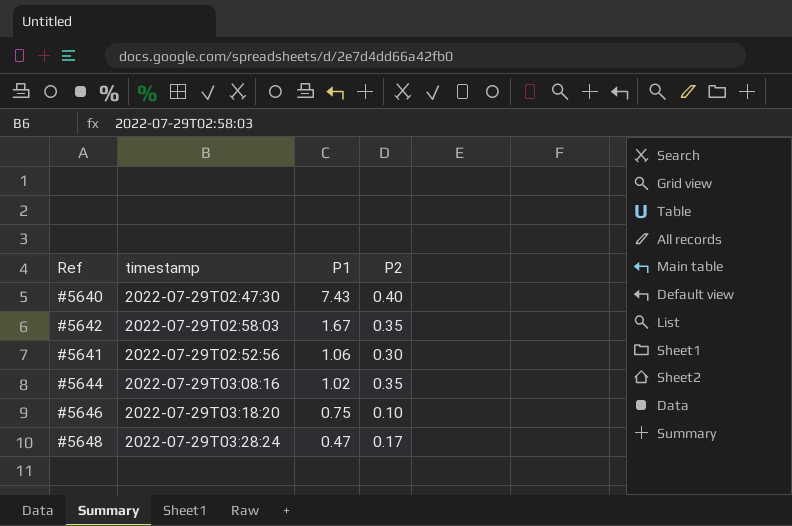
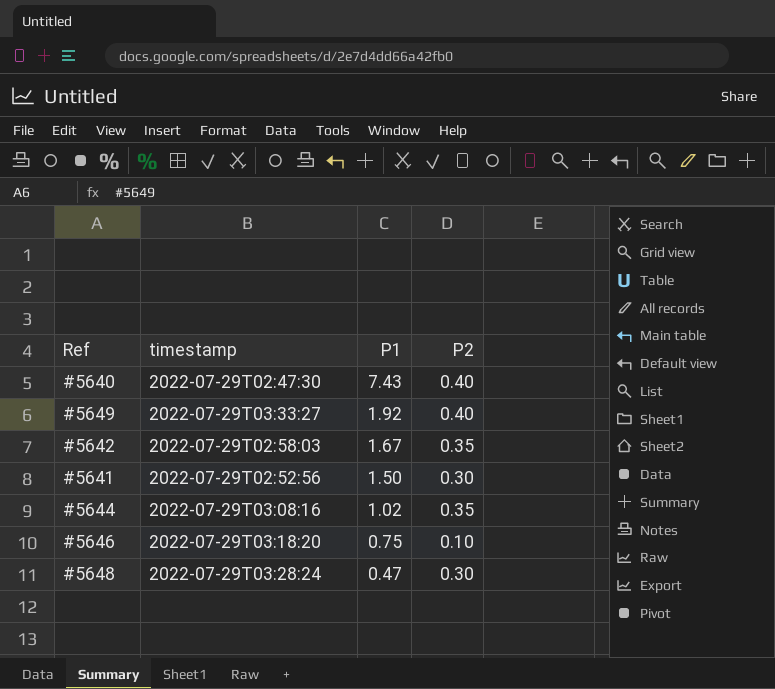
row #5649: none -> 2022-07-29T03:33:27 | 1.92 | 0.40
#5641 | P1: 1.06 -> 1.50
#5648 | P2: 0.17 -> 0.30

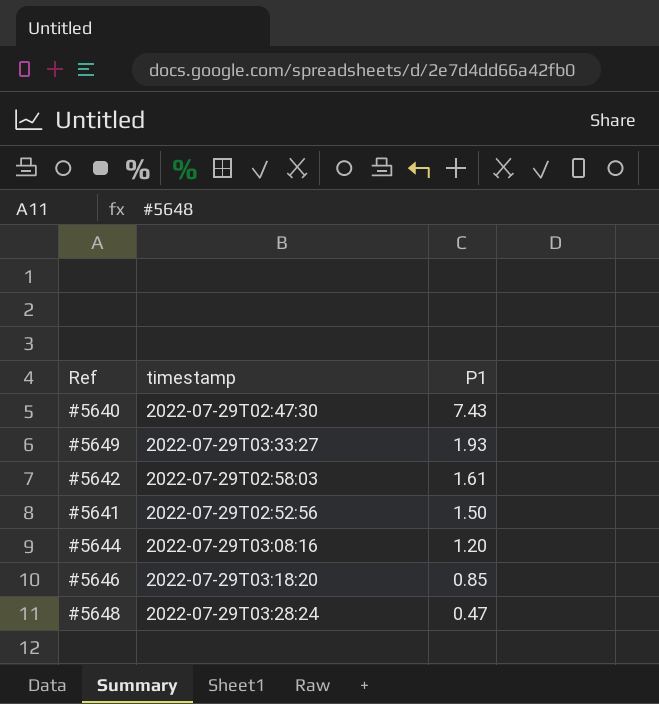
column P2 | position: 4 -> none
#5649 | P1: 1.92 -> 1.93
#5642 | P1: 1.67 -> 1.61
#5644 | P1: 1.02 -> 1.20
#5646 | P1: 0.75 -> 0.85

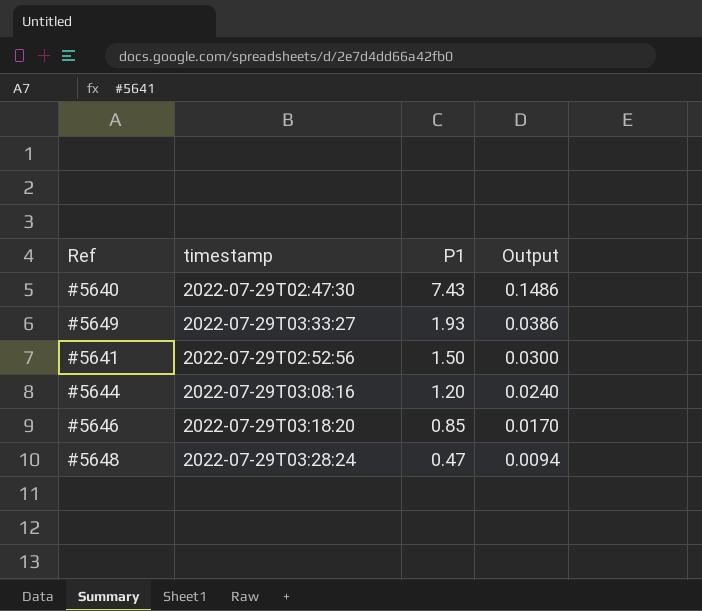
column Output | formula: none -> [P1] * 0.02
row #5642: 2022-07-29T02:58:03 | 1.61 -> none

